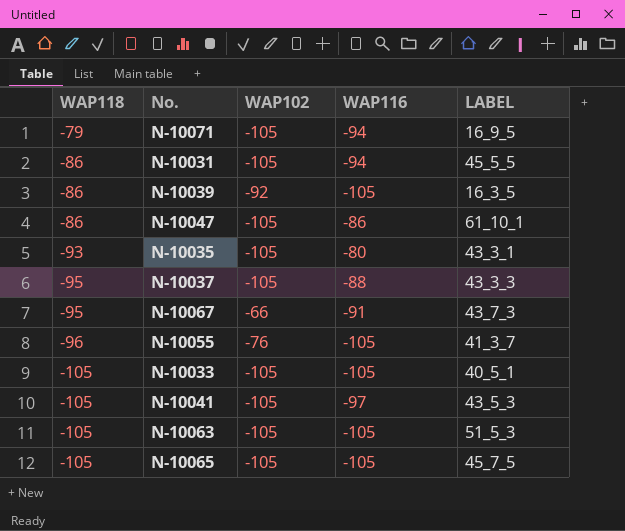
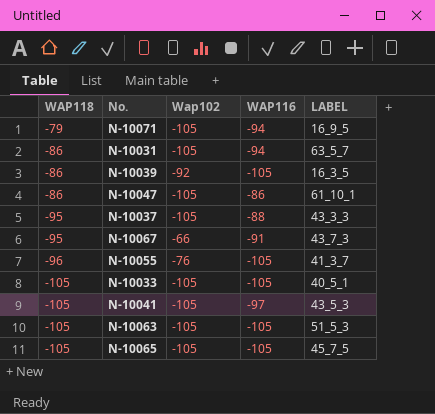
column name: WAP102 -> Wap102
row N-10035: -93 | -105 | -80 | 43_3_1 -> none
N-10031 | LABEL: 45_5_5 -> 63_5_7

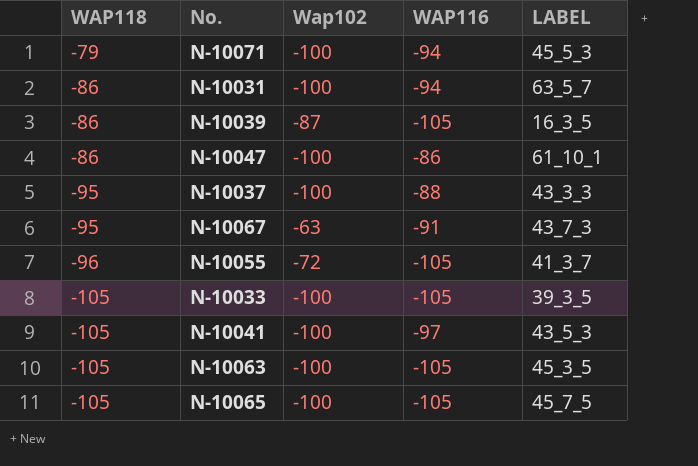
N-10071 | Wap102: -105 -> -100
N-10071 | LABEL: 16_9_5 -> 45_5_3
N-10031 | Wap102: -105 -> -100
N-10039 | Wap102: -92 -> -87
N-10047 | Wap102: -105 -> -100
N-10037 | Wap102: -105 -> -100
N-10067 | Wap102: -66 -> -63
N-10055 | Wap102: -76 -> -72
N-10033 | Wap102: -105 -> -100
N-10033 | LABEL: 40_5_1 -> 39_3_5
N-10041 | Wap102: -105 -> -100
N-10063 | Wap102: -105 -> -100
N-10063 | LABEL: 51_5_3 -> 45_3_5
N-10065 | Wap102: -105 -> -100

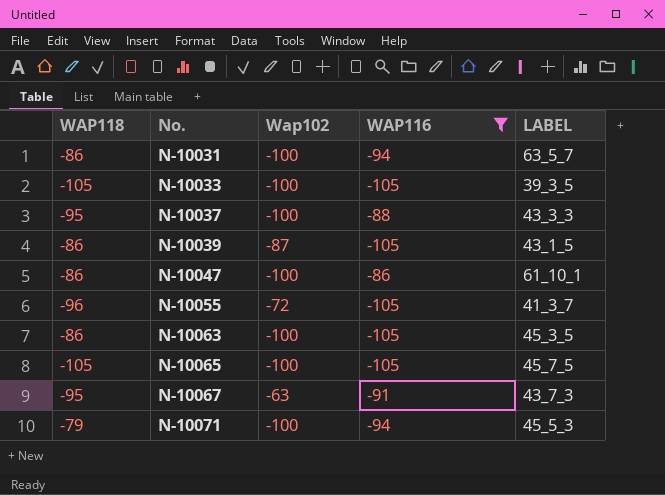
filter: none -> WAP116 != -97
row order: WAP118 descending -> No. ascending
N-10039 | LABEL: 16_3_5 -> 43_1_5
N-10063 | WAP118: -105 -> -86

